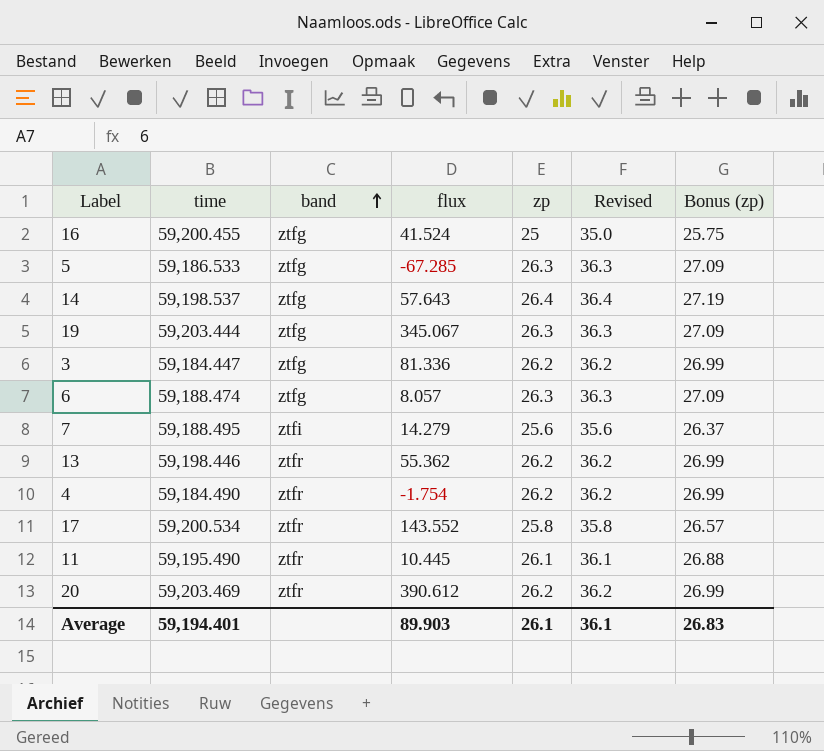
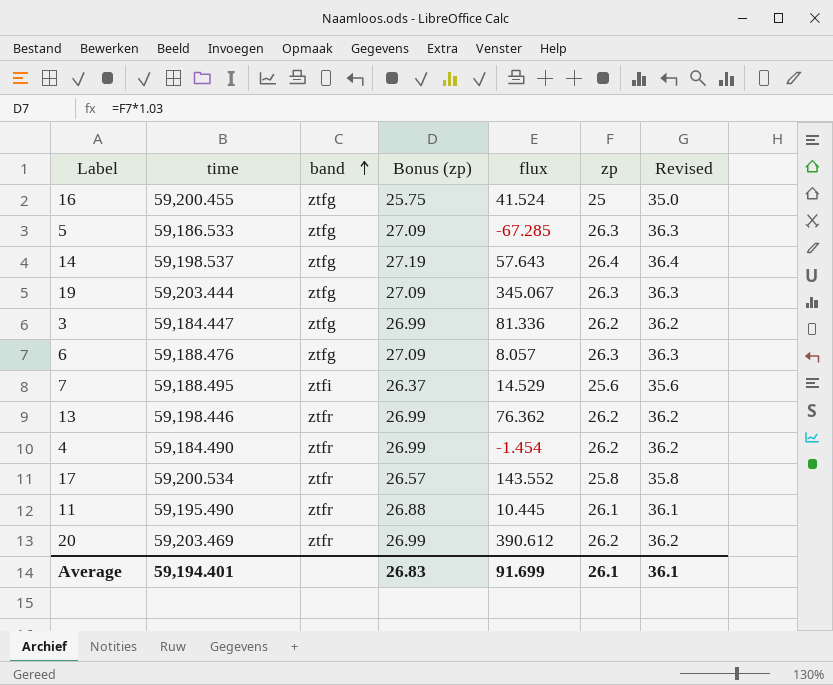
column Bonus (zp) | position: 7 -> 4
6 | time: 59,188.474 -> 59,188.476
7 | flux: 14.279 -> 14.529
13 | flux: 55.362 -> 76.362
4 | flux: -1.754 -> -1.454
Average | flux: 89.903 -> 91.699

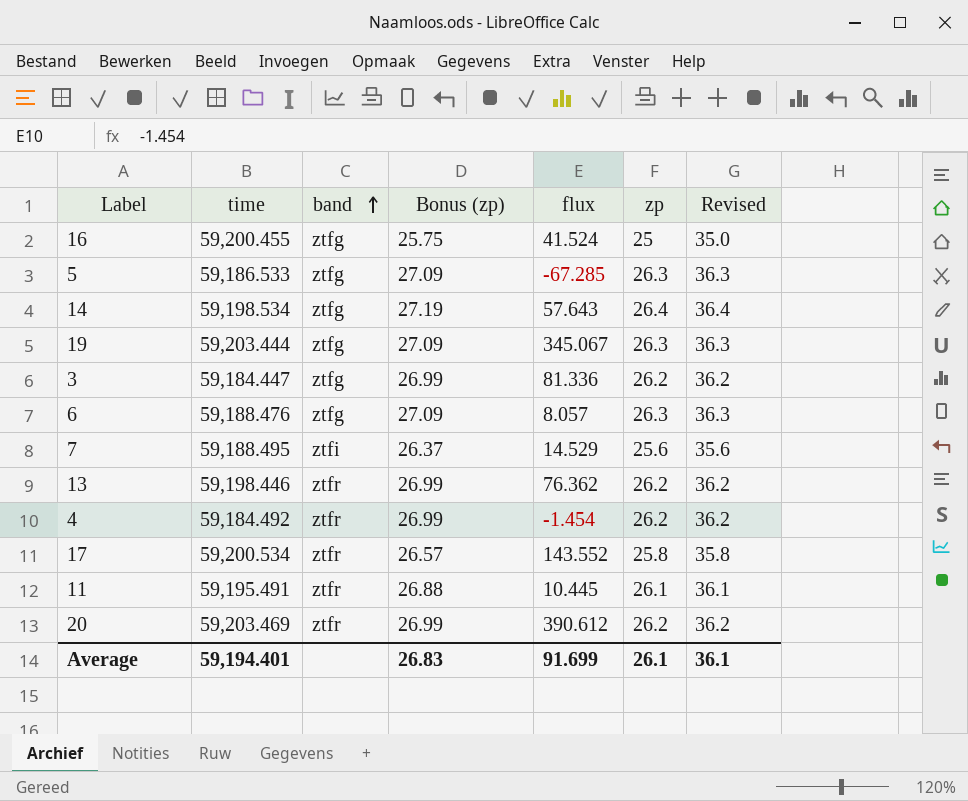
14 | time: 59,198.537 -> 59,198.534
4 | time: 59,184.490 -> 59,184.492
11 | time: 59,195.490 -> 59,195.491

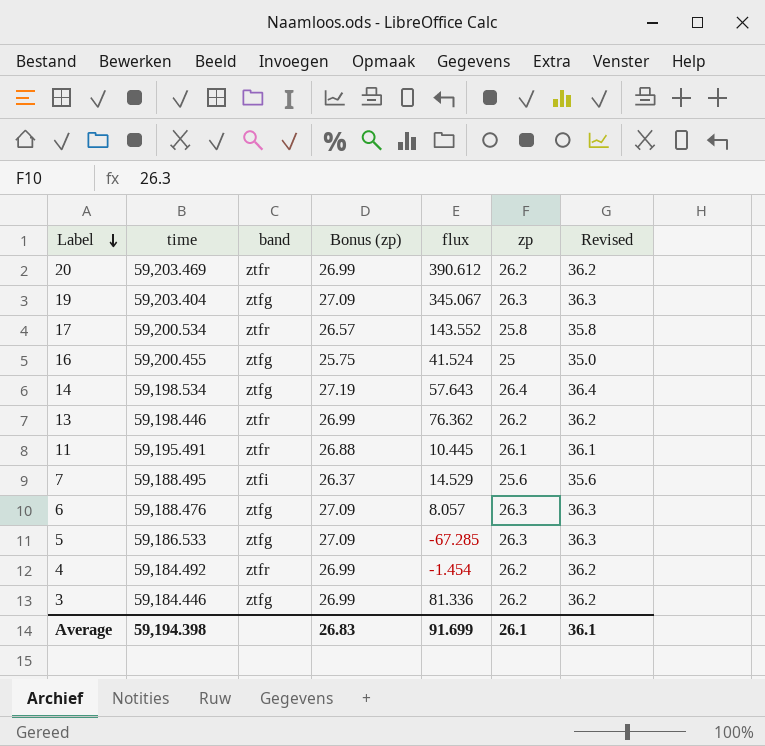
row order: band ascending -> Label descending
19 | time: 59,203.444 -> 59,203.404
3 | time: 59,184.447 -> 59,184.446
Average | time: 59,194.401 -> 59,194.398

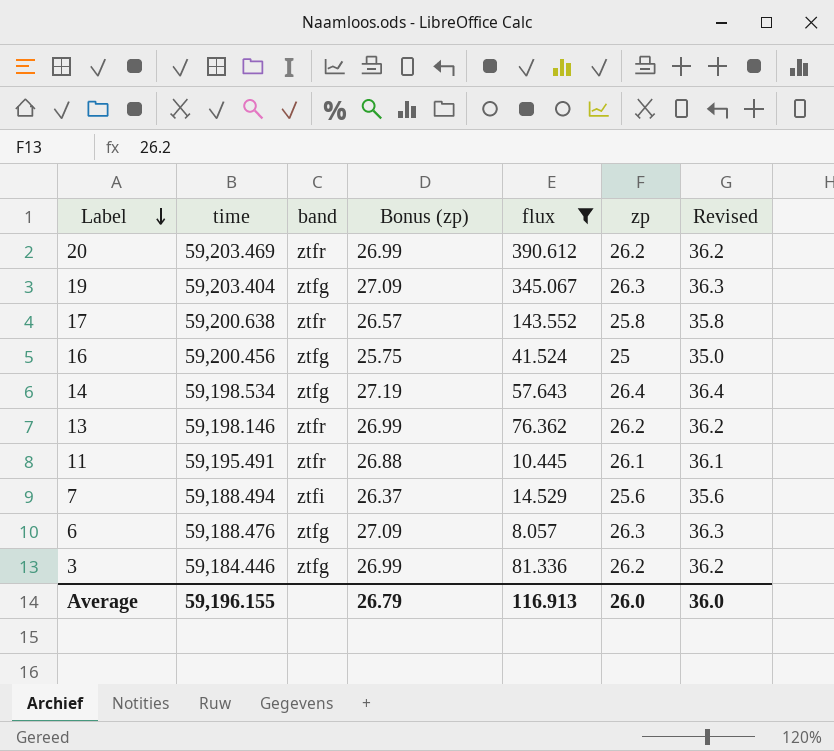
filter: none -> flux >= 8.057
17 | time: 59,200.534 -> 59,200.638
16 | time: 59,200.455 -> 59,200.456
13 | time: 59,198.446 -> 59,198.146
7 | time: 59,188.495 -> 59,188.494
Average | time: 59,194.398 -> 59,196.155
Average | Bonus (zp): 26.83 -> 26.79
Average | flux: 91.699 -> 116.913
Average | zp: 26.1 -> 26.0
Average | Revised: 36.1 -> 36.0

